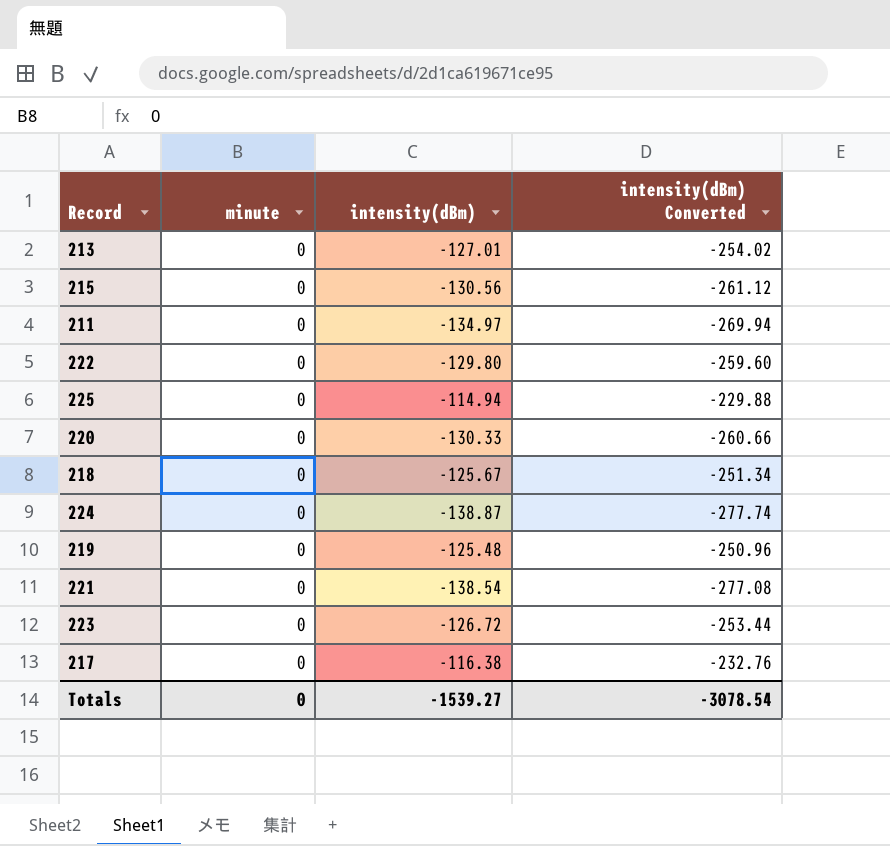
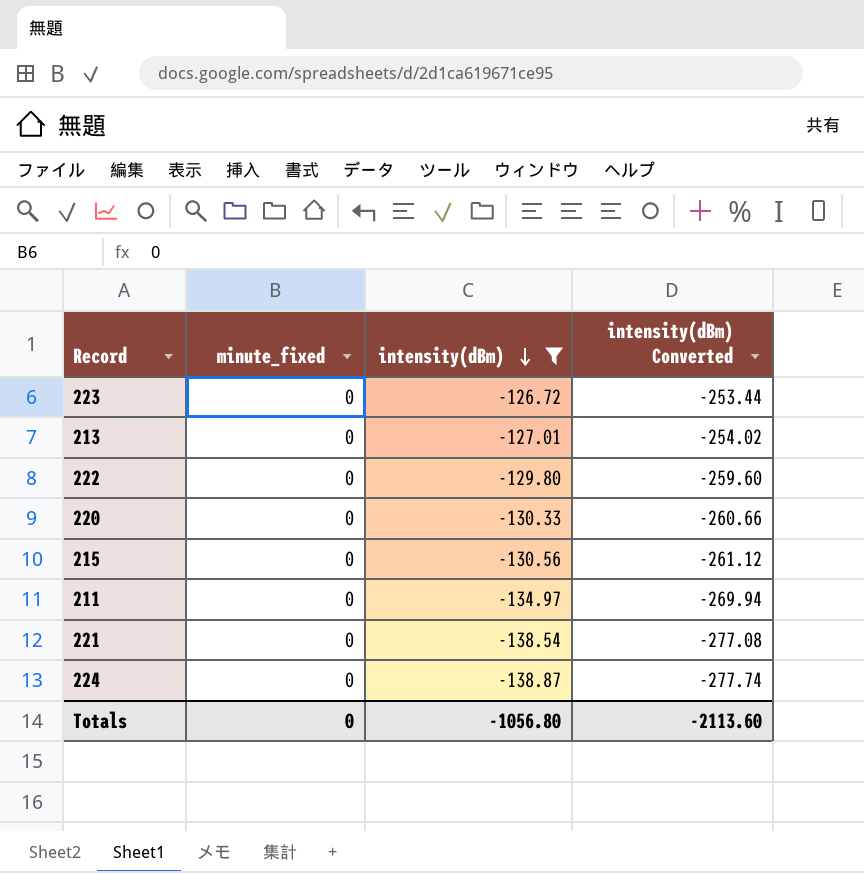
filter: none -> intensity(dBm) <= -126.72
row order: none -> intensity(dBm) descending
column name: minute -> minute_fixed
Totals | intensity(dBm): -1539.27 -> -1056.80
Totals | intensity(dBm) Converted: -3078.54 -> -2113.60

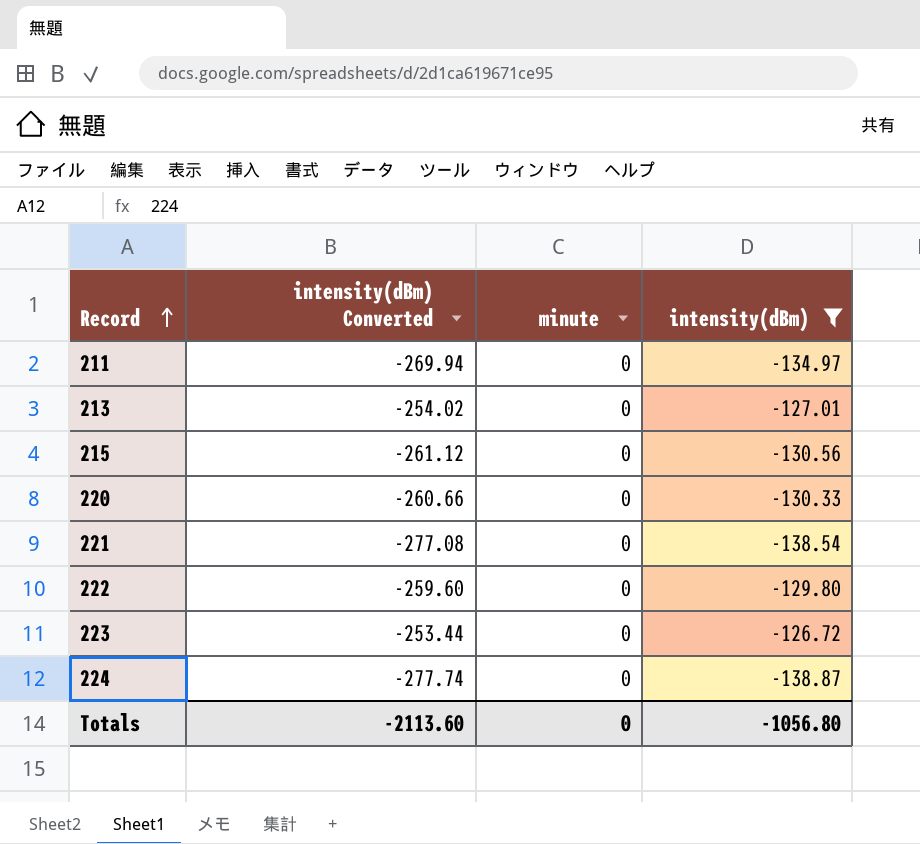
row order: intensity(dBm) descending -> Record ascending
column intensity(dBm) Converted | position: 4 -> 2
column name: minute_fixed -> minute

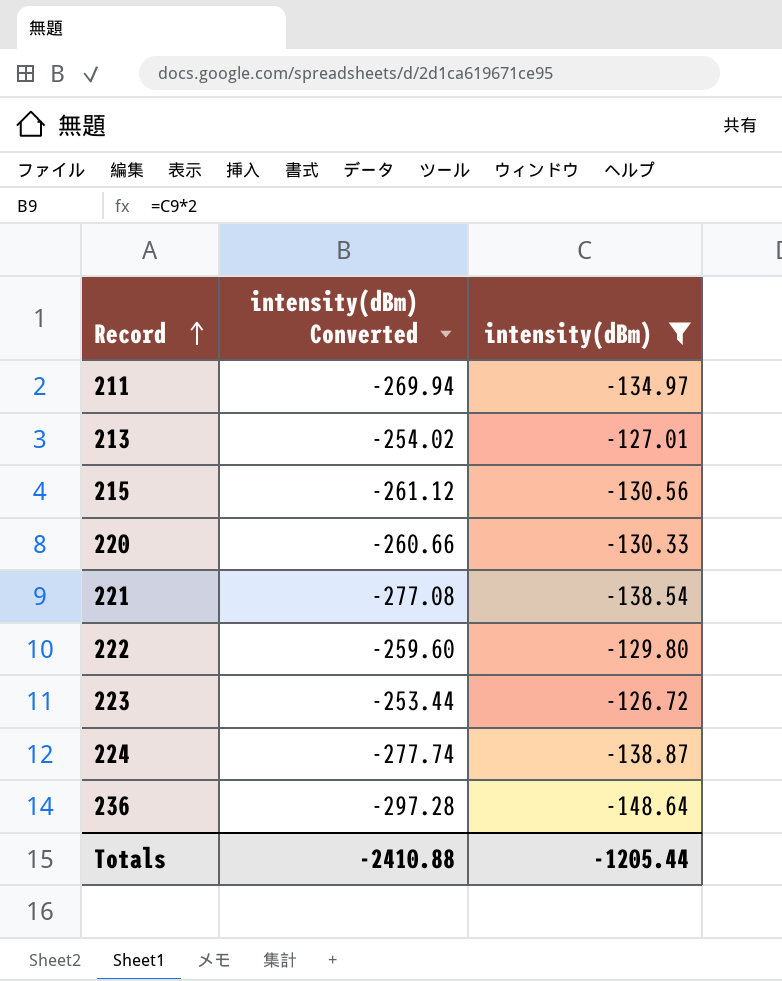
column minute | position: 3 -> none
row 236: none -> -297.28 | -148.64
Totals | intensity(dBm) Converted: -2113.60 -> -2410.88
Totals | intensity(dBm): -1056.80 -> -1205.44

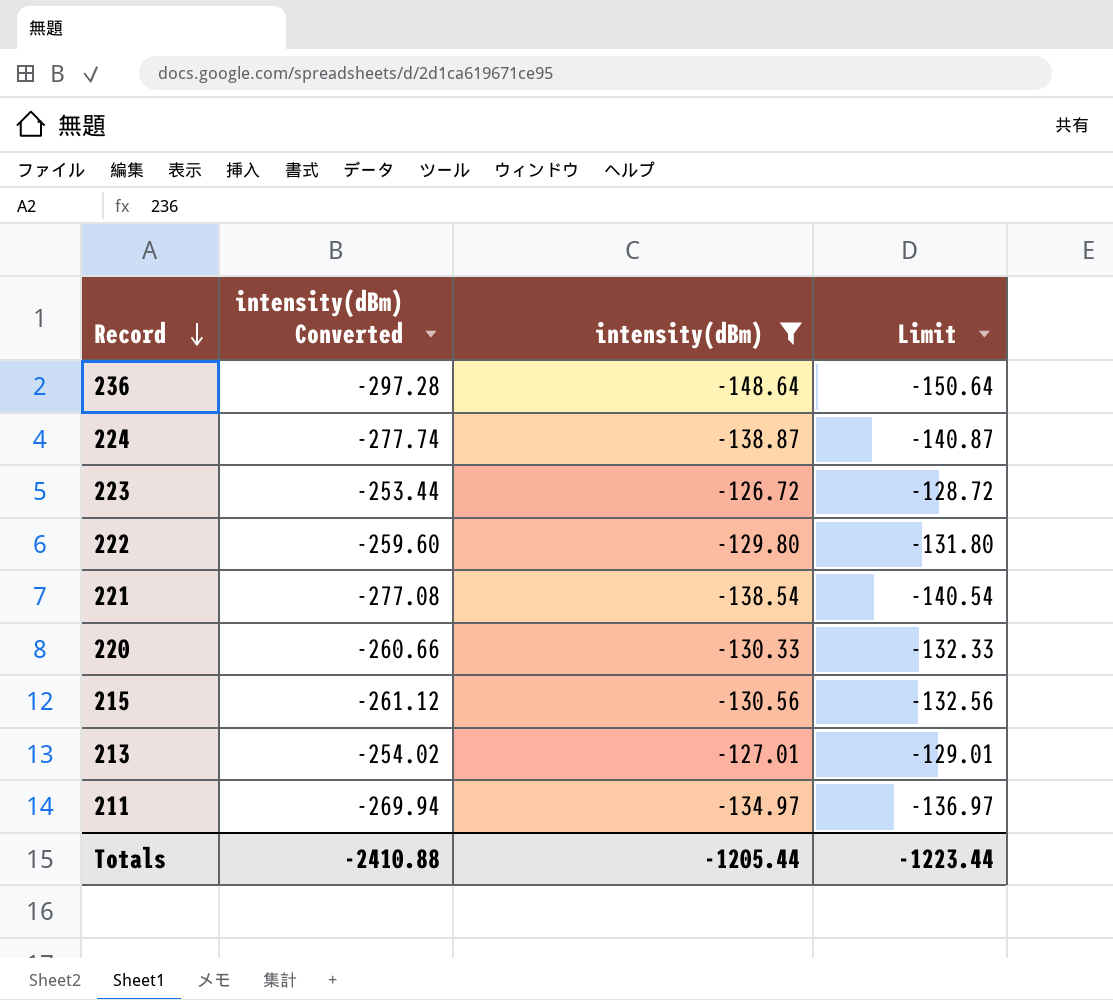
row order: Record ascending -> Record descending
column Limit | formula: none -> [intensity(dBm)] - 2

